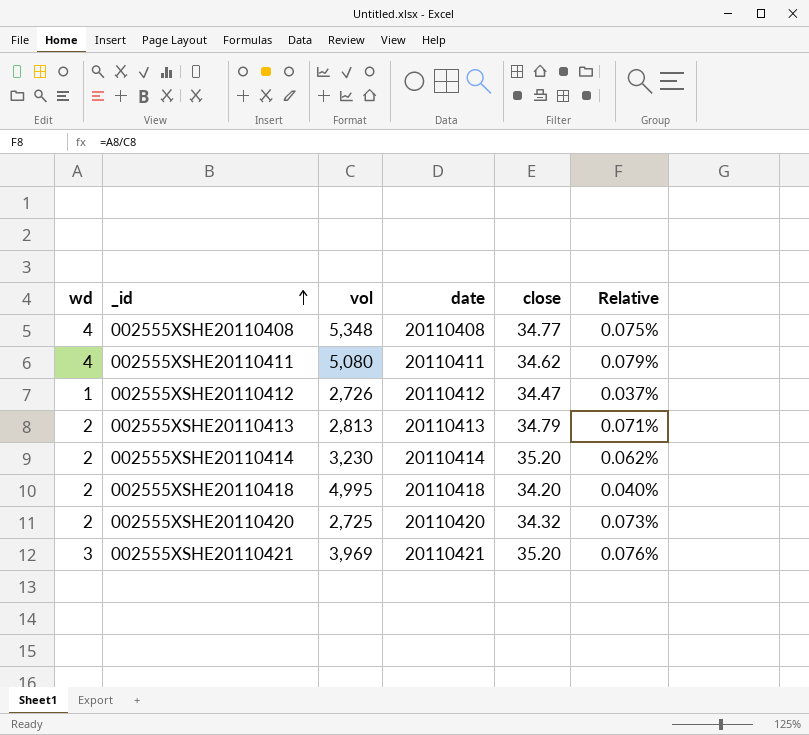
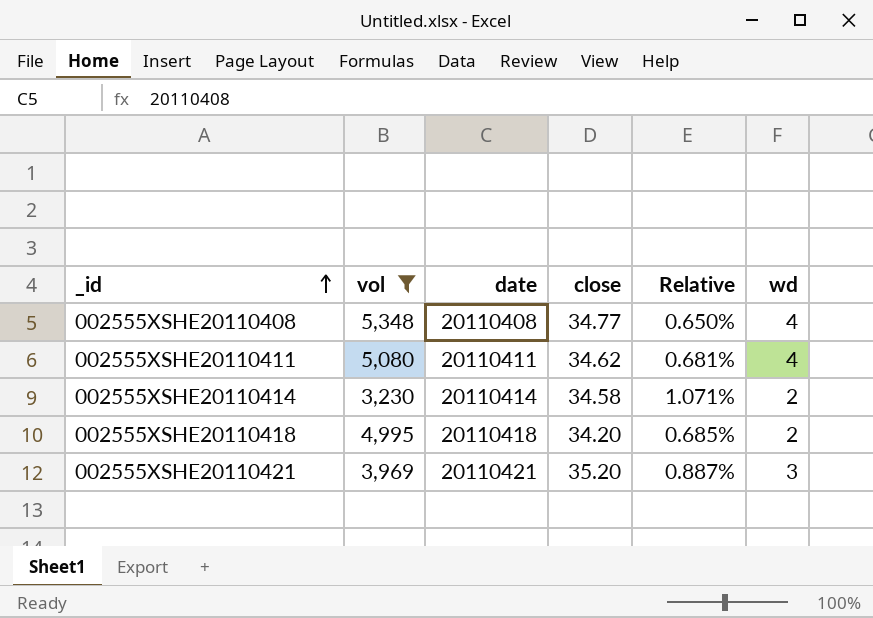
filter: none -> vol >= 3,230
column Relative | formula: [wd] / [vol] -> [close] / [vol]
column wd | position: 1 -> 6
002555XSHE20110414 | close: 35.20 -> 34.58

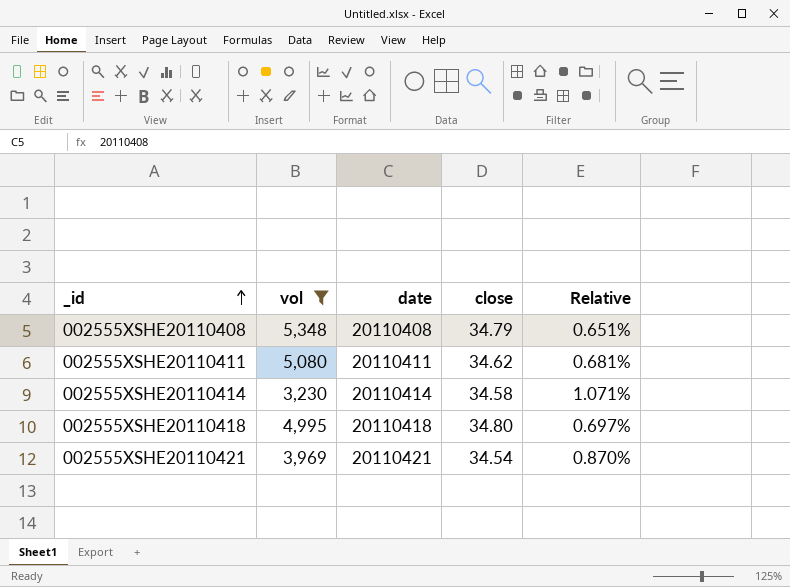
column wd | position: 6 -> none
002555XSHE20110408 | close: 34.77 -> 34.79
002555XSHE20110408 | Relative: 0.650% -> 0.651%
002555XSHE20110418 | close: 34.20 -> 34.80
002555XSHE20110418 | Relative: 0.685% -> 0.697%
002555XSHE20110421 | close: 35.20 -> 34.54
002555XSHE20110421 | Relative: 0.887% -> 0.870%

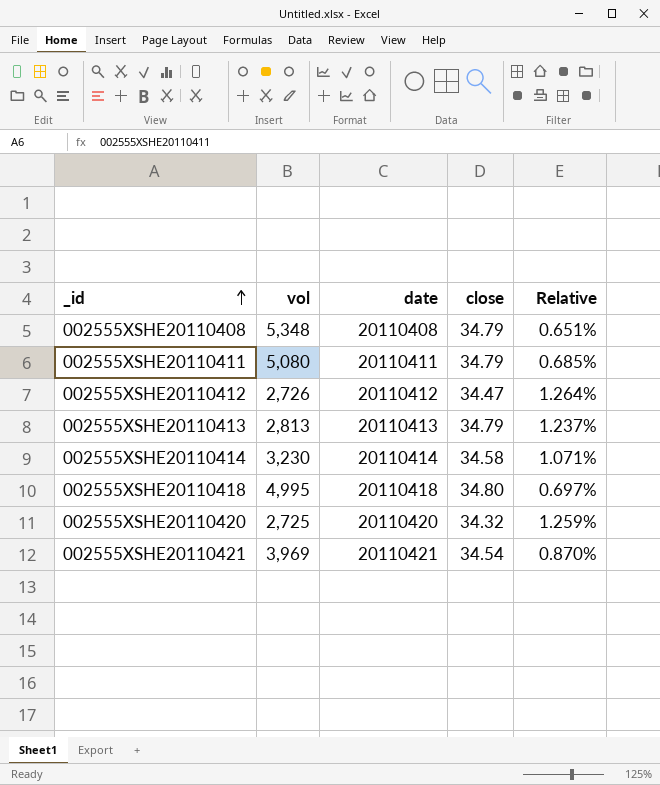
filter: vol >= 3,230 -> none
002555XSHE20110411 | close: 34.62 -> 34.79
002555XSHE20110411 | Relative: 0.681% -> 0.685%

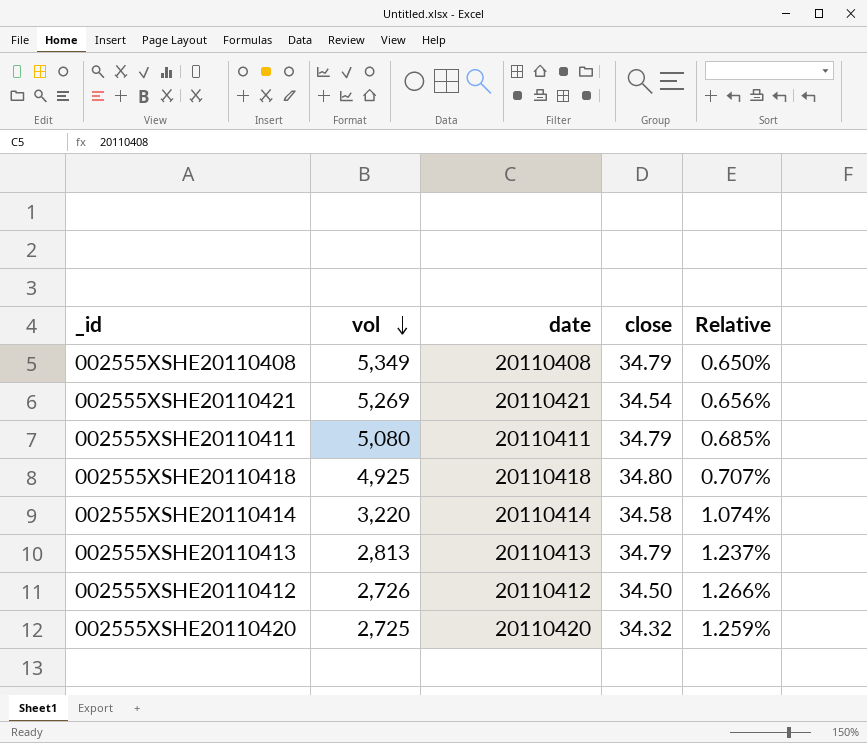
row order: _id ascending -> vol descending
002555XSHE20110408 | vol: 5,348 -> 5,349
002555XSHE20110408 | Relative: 0.651% -> 0.650%
002555XSHE20110421 | vol: 3,969 -> 5,269
002555XSHE20110421 | Relative: 0.870% -> 0.656%
002555XSHE20110418 | vol: 4,995 -> 4,925
002555XSHE20110418 | Relative: 0.697% -> 0.707%
002555XSHE20110414 | vol: 3,230 -> 3,220
002555XSHE20110414 | Relative: 1.071% -> 1.074%
002555XSHE20110412 | close: 34.47 -> 34.50
002555XSHE20110412 | Relative: 1.264% -> 1.266%

